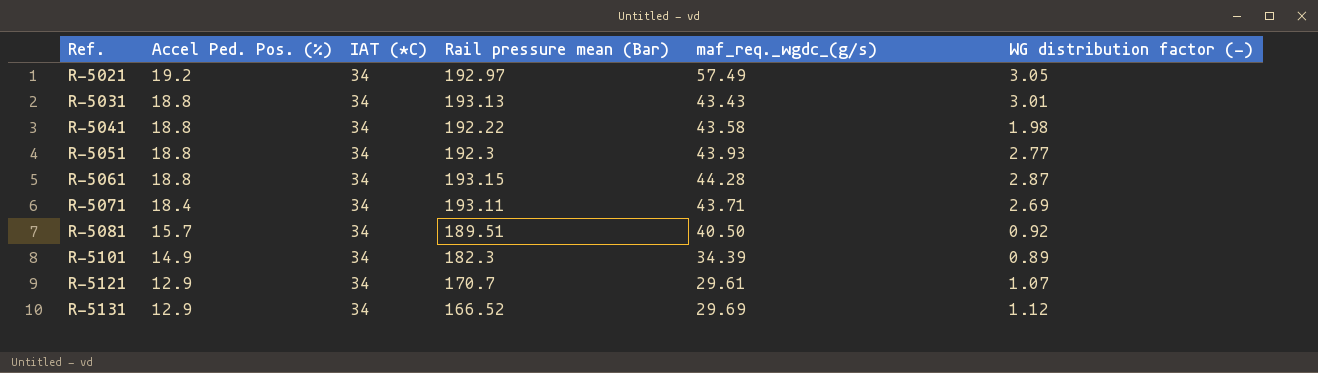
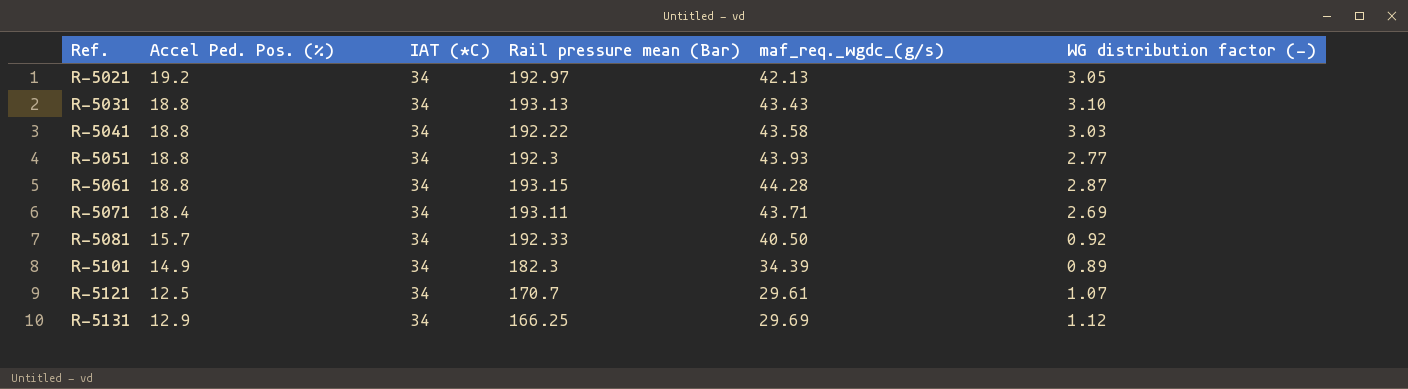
R-5021 | maf_req._wgdc_(g/s): 57.49 -> 42.13
R-5031 | WG distribution factor (-): 3.01 -> 3.10
R-5041 | WG distribution factor (-): 1.98 -> 3.03
R-5081 | Rail pressure mean (Bar): 189.51 -> 192.33
R-5121 | Accel Ped. Pos. (%): 12.9 -> 12.5
R-5131 | Rail pressure mean (Bar): 166.52 -> 166.25

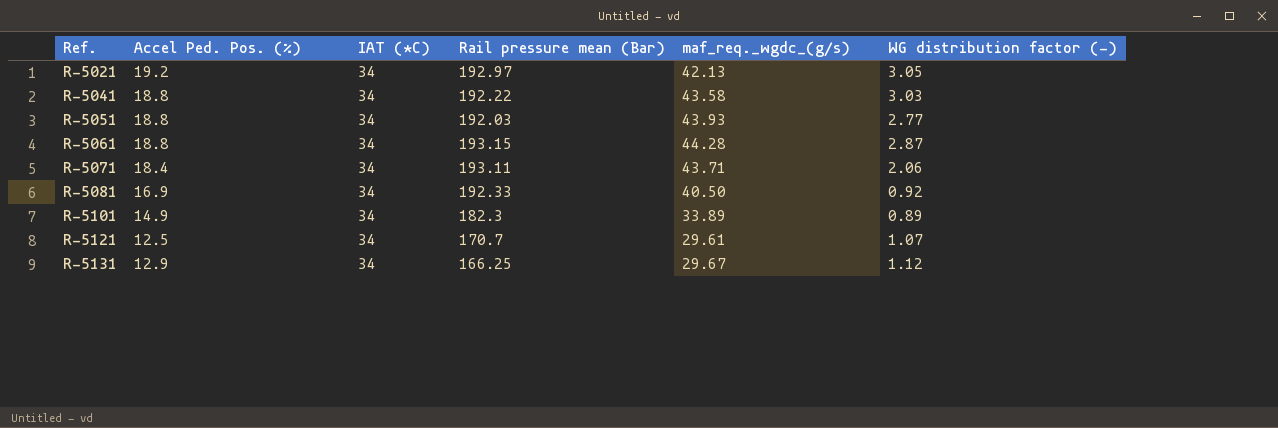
row R-5031: 18.8 | 34 | 193.13 | 43.43 | 3.10 -> none
R-5051 | Rail pressure mean (Bar): 192.3 -> 192.03
R-5071 | WG distribution factor (-): 2.69 -> 2.06
R-5081 | Accel Ped. Pos. (%): 15.7 -> 16.9
R-5101 | maf_req._wgdc_(g/s): 34.39 -> 33.89
R-5131 | maf_req._wgdc_(g/s): 29.69 -> 29.67

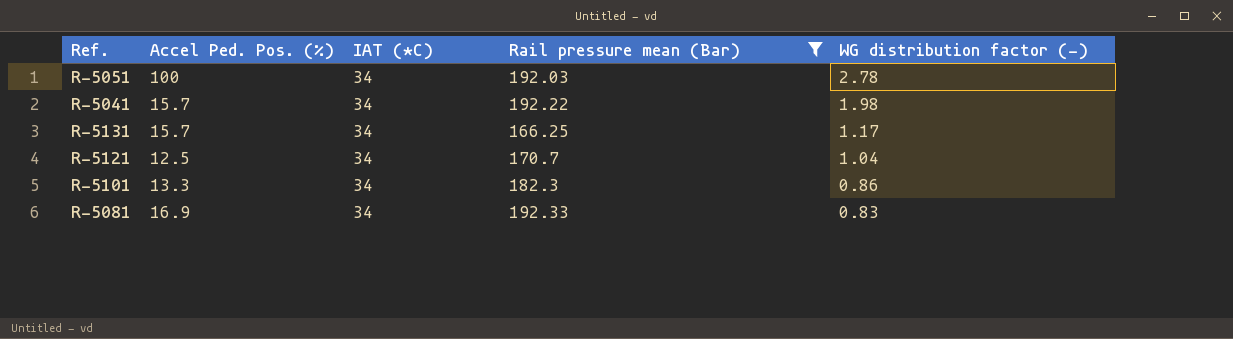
filter: none -> Rail pressure mean (Bar) <= 192.33
row order: Ref. ascending -> WG distribution factor (-) descending
column maf_req._wgdc_(g/s) | position: 5 -> none
R-5051 | Accel Ped. Pos. (%): 18.8 -> 100
R-5051 | WG distribution factor (-): 2.77 -> 2.78
R-5041 | Accel Ped. Pos. (%): 18.8 -> 15.7
R-5041 | WG distribution factor (-): 3.03 -> 1.98
R-5131 | Accel Ped. Pos. (%): 12.9 -> 15.7
R-5131 | WG distribution factor (-): 1.12 -> 1.17
R-5121 | WG distribution factor (-): 1.07 -> 1.04
R-5101 | Accel Ped. Pos. (%): 14.9 -> 13.3
R-5101 | WG distribution factor (-): 0.89 -> 0.86
R-5081 | WG distribution factor (-): 0.92 -> 0.83

